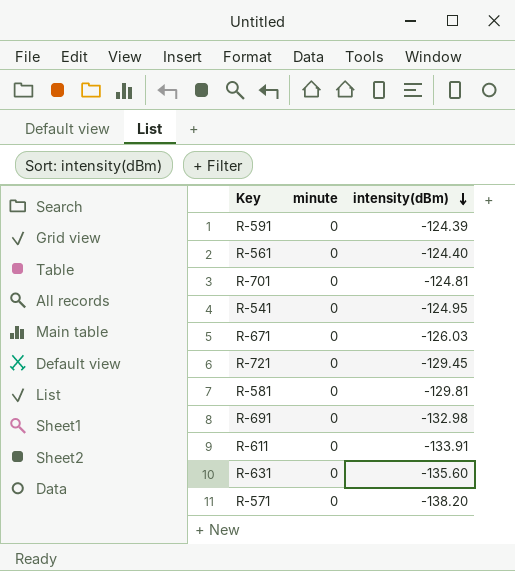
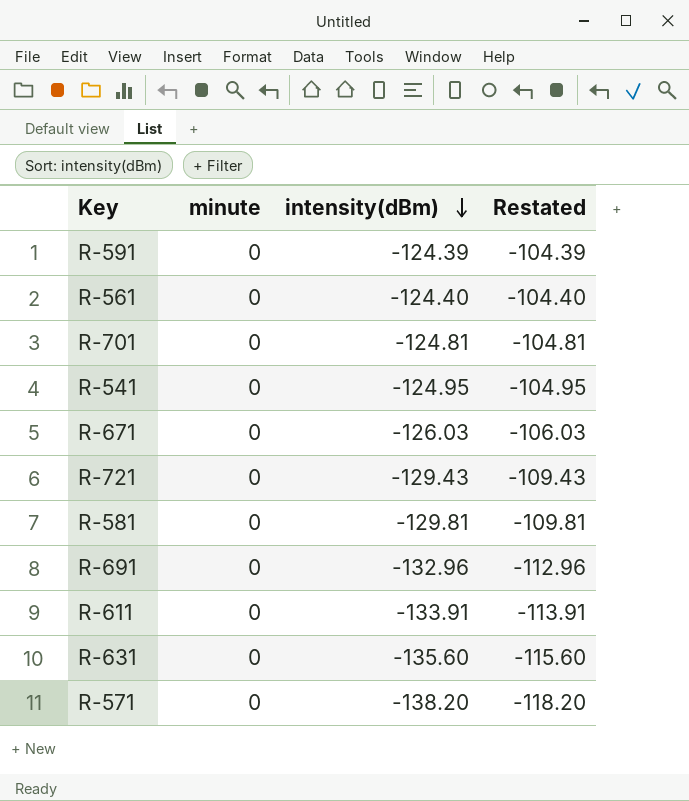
column Restated | formula: none -> [intensity(dBm)] + 20
R-721 | intensity(dBm): -129.45 -> -129.43
R-691 | intensity(dBm): -132.98 -> -132.96

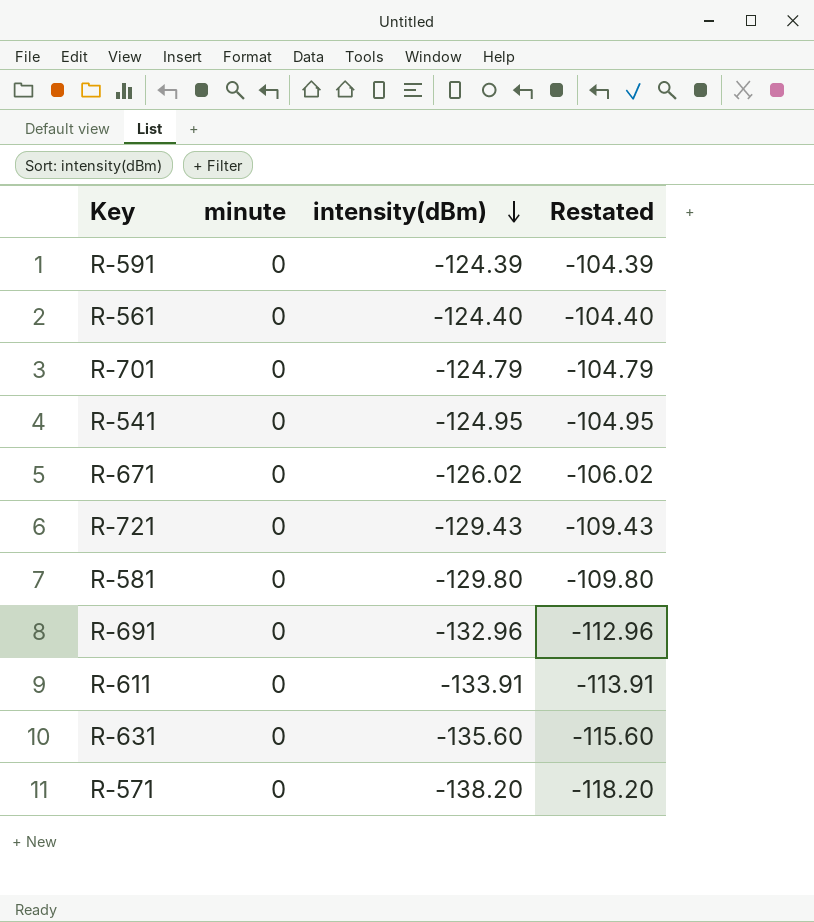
R-701 | intensity(dBm): -124.81 -> -124.79
R-701 | Restated: -104.81 -> -104.79
R-671 | intensity(dBm): -126.03 -> -126.02
R-671 | Restated: -106.03 -> -106.02
R-581 | intensity(dBm): -129.81 -> -129.80
R-581 | Restated: -109.81 -> -109.80

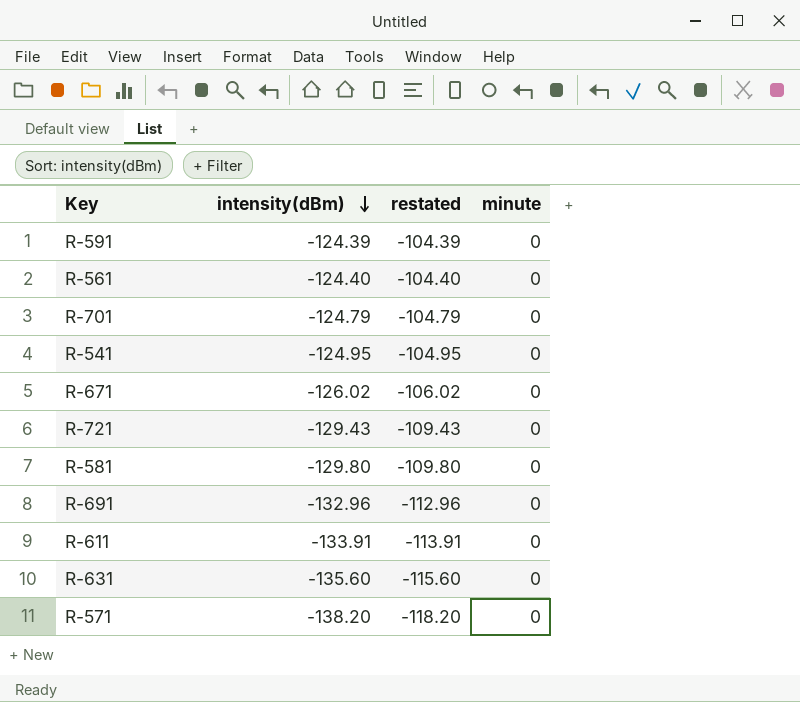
column name: Restated -> restated
column minute | position: 2 -> 4

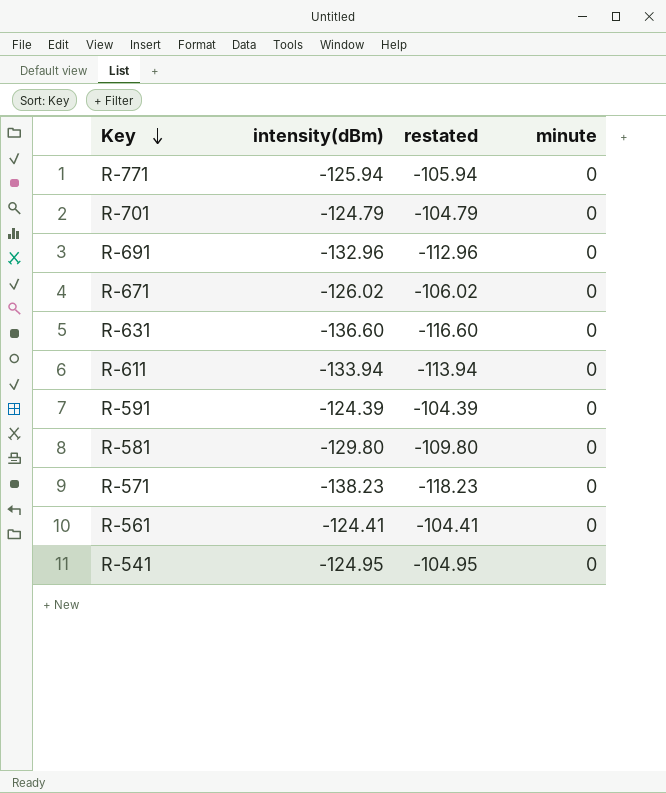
row order: intensity(dBm) descending -> Key descending
row R-721: -129.43 | -109.43 | 0 -> none
row R-771: none -> -125.94 | -105.94 | 0
R-631 | intensity(dBm): -135.60 -> -136.60
R-631 | restated: -115.60 -> -116.60
R-611 | intensity(dBm): -133.91 -> -133.94
R-611 | restated: -113.91 -> -113.94
R-571 | intensity(dBm): -138.20 -> -138.23
R-571 | restated: -118.20 -> -118.23
R-561 | intensity(dBm): -124.40 -> -124.41
R-561 | restated: -104.40 -> -104.41

